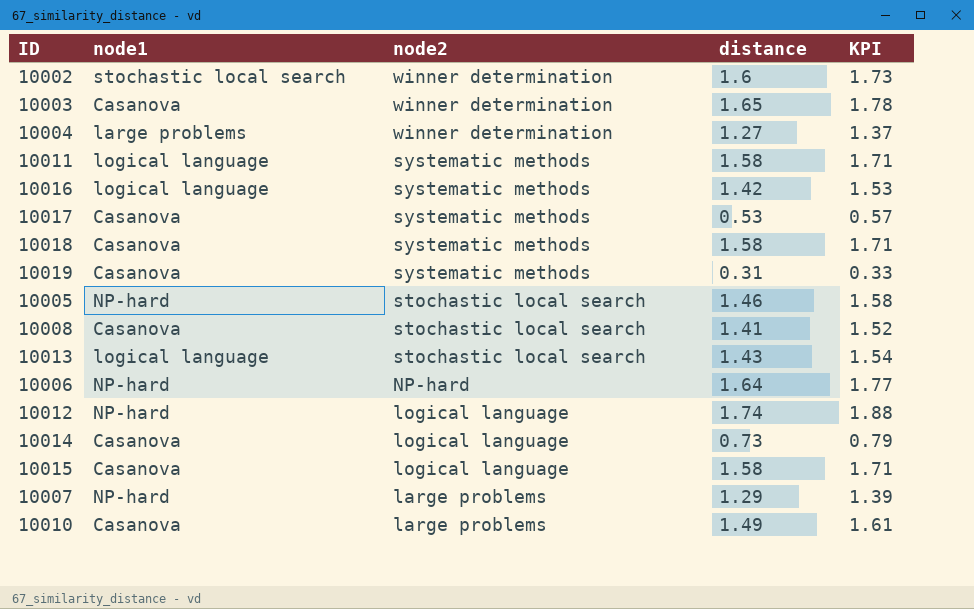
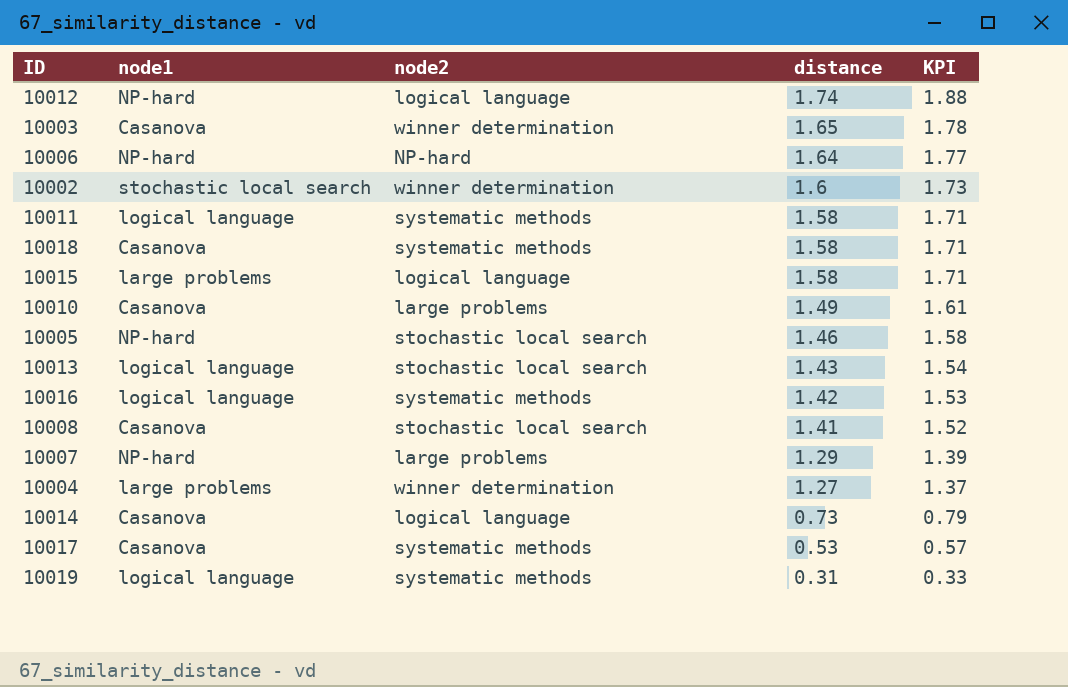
row order: node2 descending -> distance descending
10015 | node1: Casanova -> large problems
10019 | node1: Casanova -> logical language

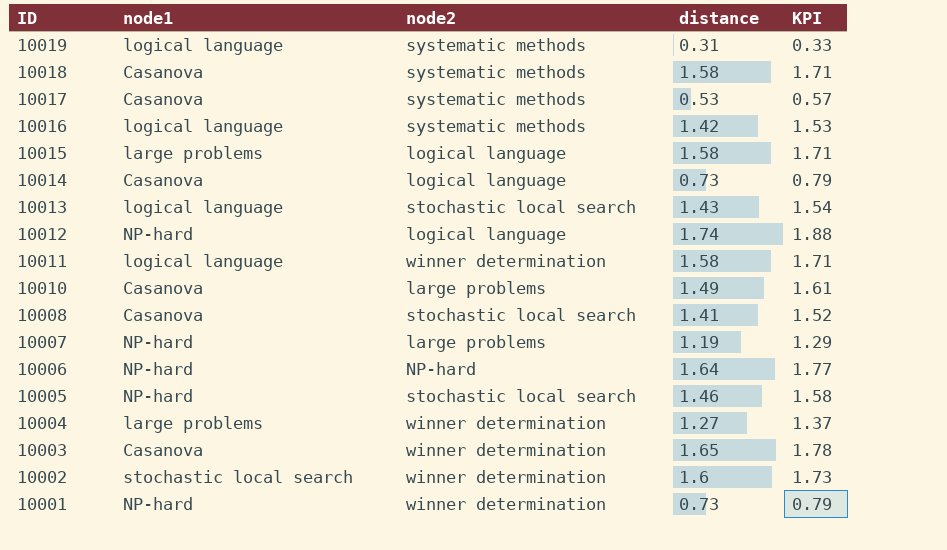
row order: distance descending -> ID descending
10011 | node2: systematic methods -> winner determination
10007 | distance: 1.29 -> 1.19
10007 | KPI: 1.39 -> 1.29
row 10001: none -> NP-hard | winner determination | 0.73 | 0.79

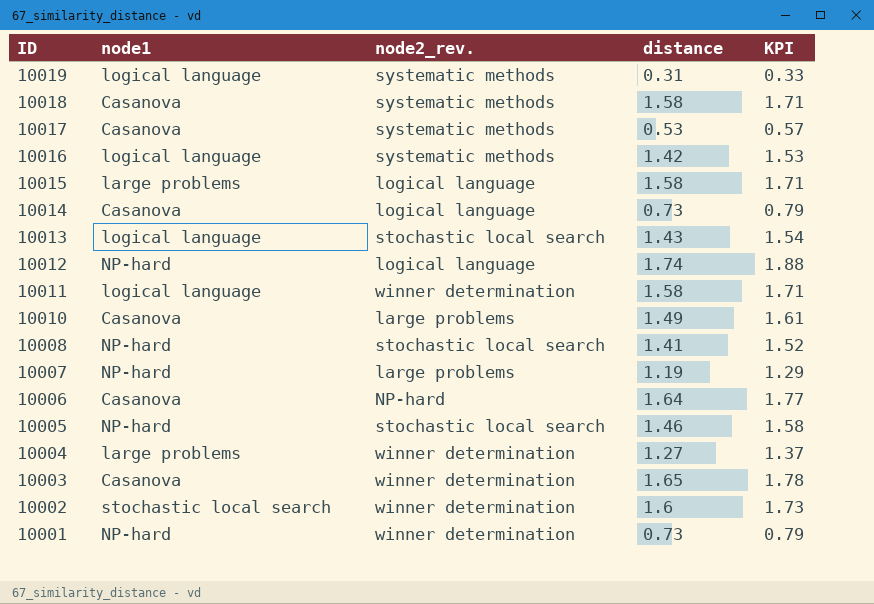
column name: node2 -> node2_rev.
10008 | node1: Casanova -> NP-hard
10006 | node1: NP-hard -> Casanova

